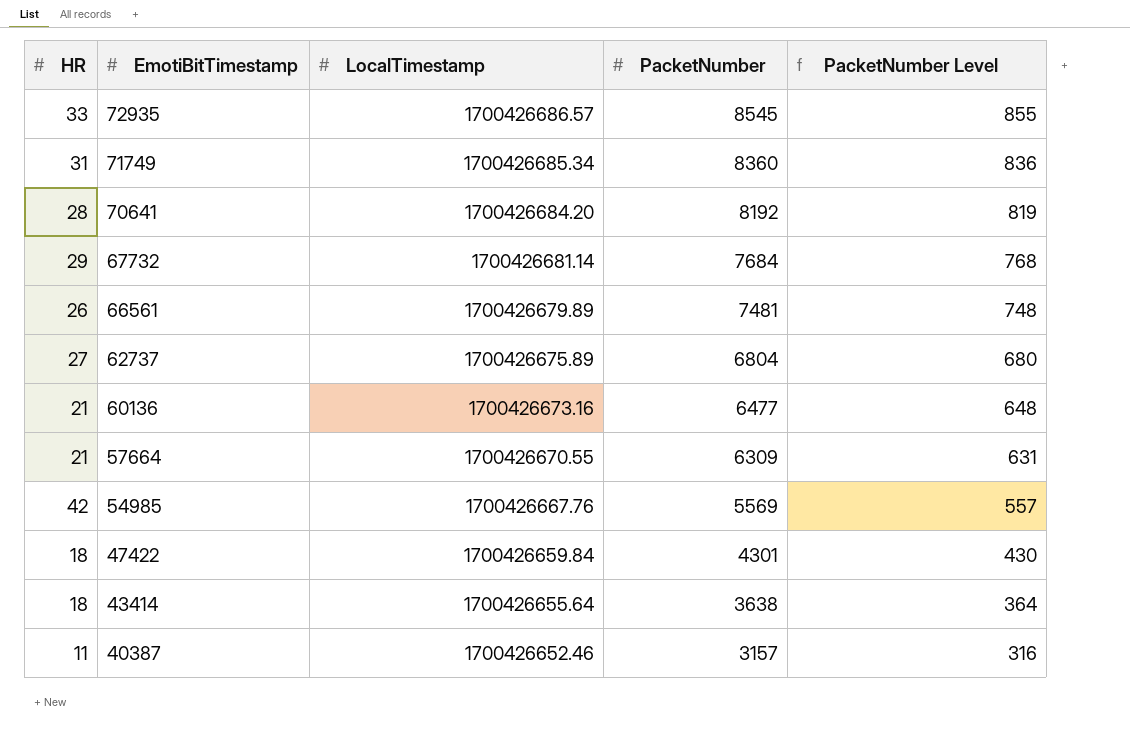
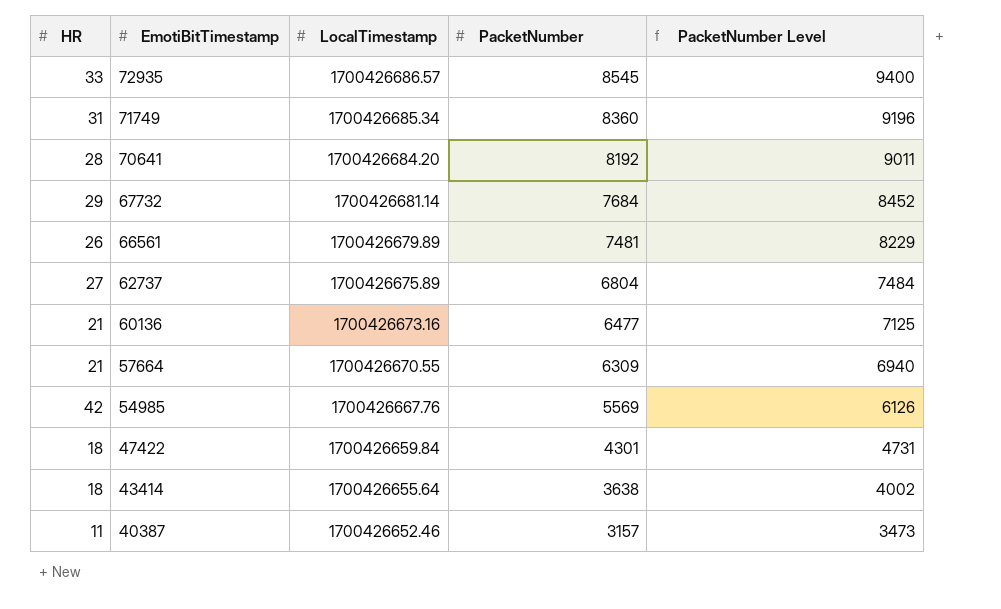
column PacketNumber Level | formula: [PacketNumber] * 0.1 -> [PacketNumber] * 1.1

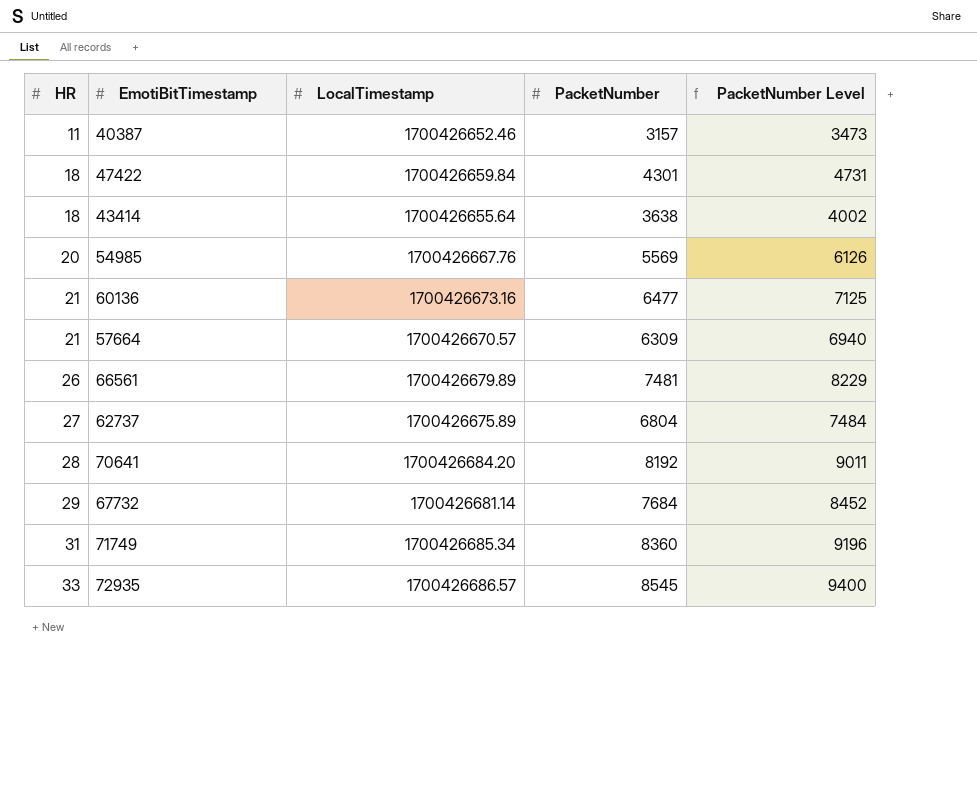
row order: EmotiBitTimestamp descending -> HR ascending
54985 | HR: 42 -> 20
57664 | LocalTimestamp: 1700426670.55 -> 1700426670.57

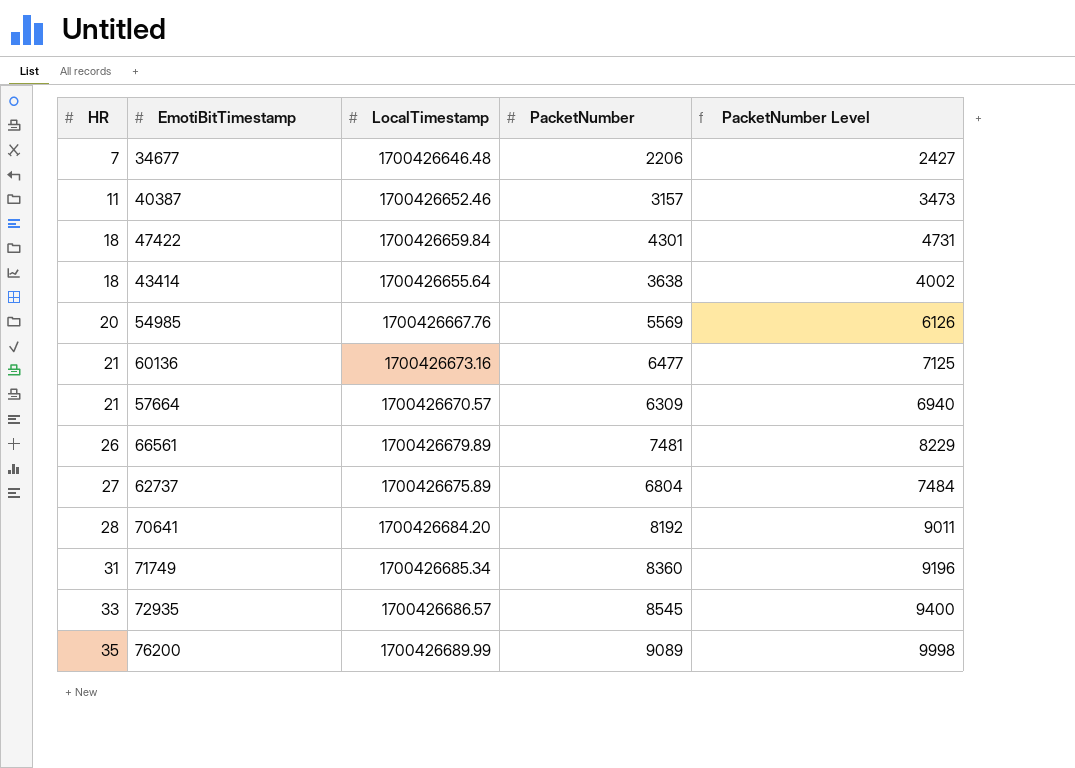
row 67732: 29 | 1700426681.14 | 7684 | 8452 -> none
row 34677: none -> 7 | 1700426646.48 | 2206 | 2427
row 76200: none -> 35 | 1700426689.99 | 9089 | 9998

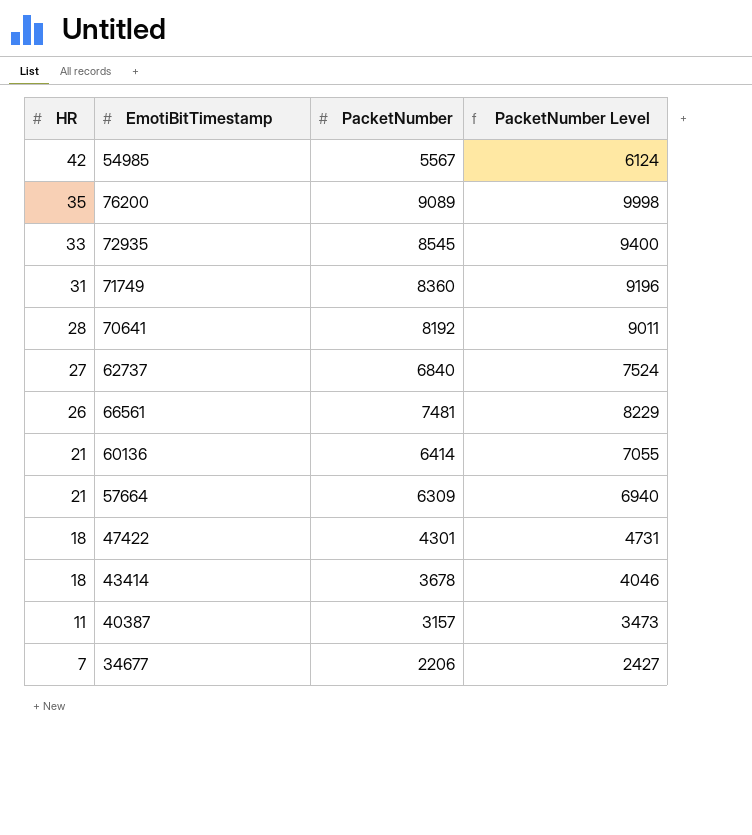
row order: HR ascending -> HR descending
column LocalTimestamp | position: 3 -> none
54985 | HR: 20 -> 42
54985 | PacketNumber: 5569 -> 5567
54985 | PacketNumber Level: 6126 -> 6124
62737 | PacketNumber: 6804 -> 6840
62737 | PacketNumber Level: 7484 -> 7524
60136 | PacketNumber: 6477 -> 6414
60136 | PacketNumber Level: 7125 -> 7055
43414 | PacketNumber: 3638 -> 3678
43414 | PacketNumber Level: 4002 -> 4046

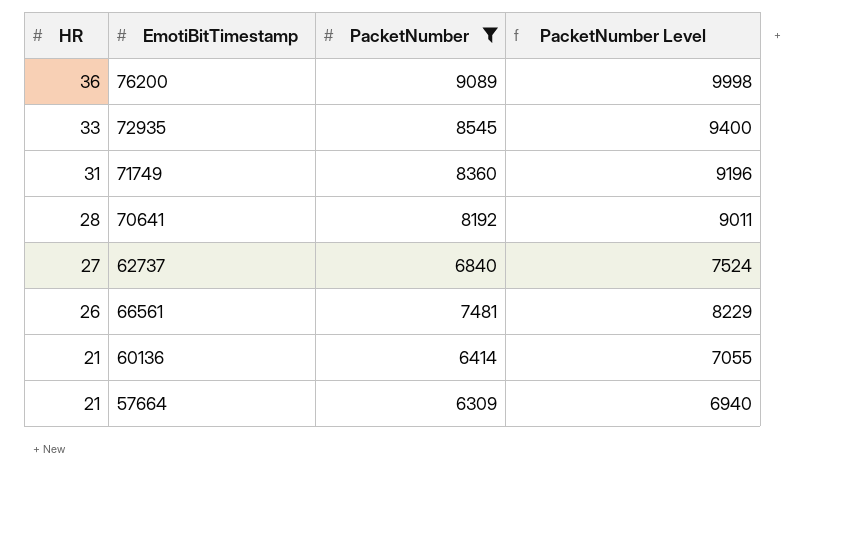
filter: none -> PacketNumber >= 6309
76200 | HR: 35 -> 36

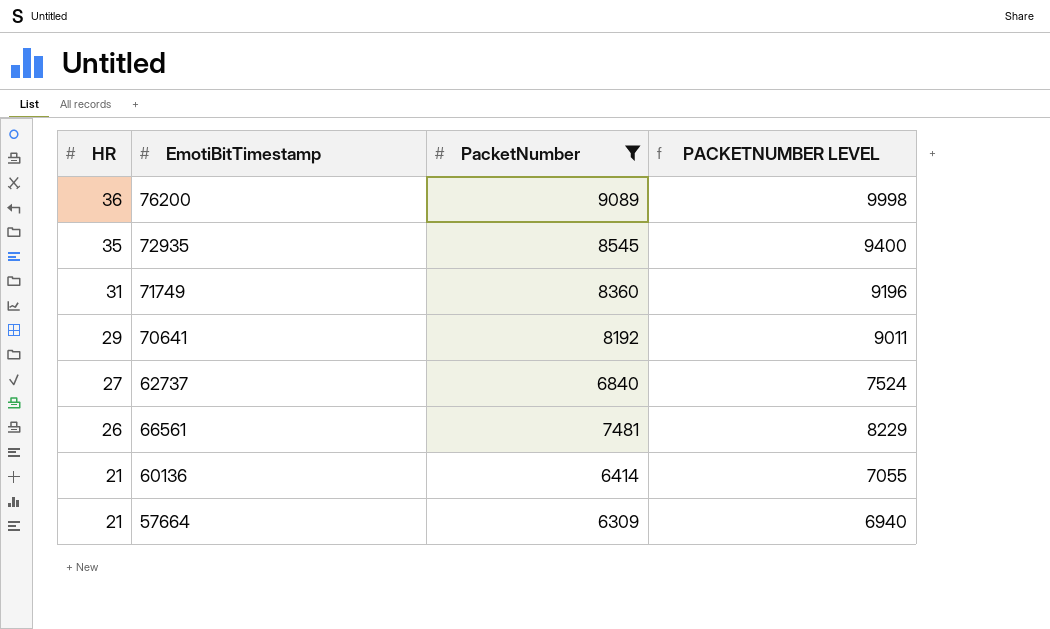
column name: PacketNumber Level -> PACKETNUMBER LEVEL
72935 | HR: 33 -> 35
70641 | HR: 28 -> 29

